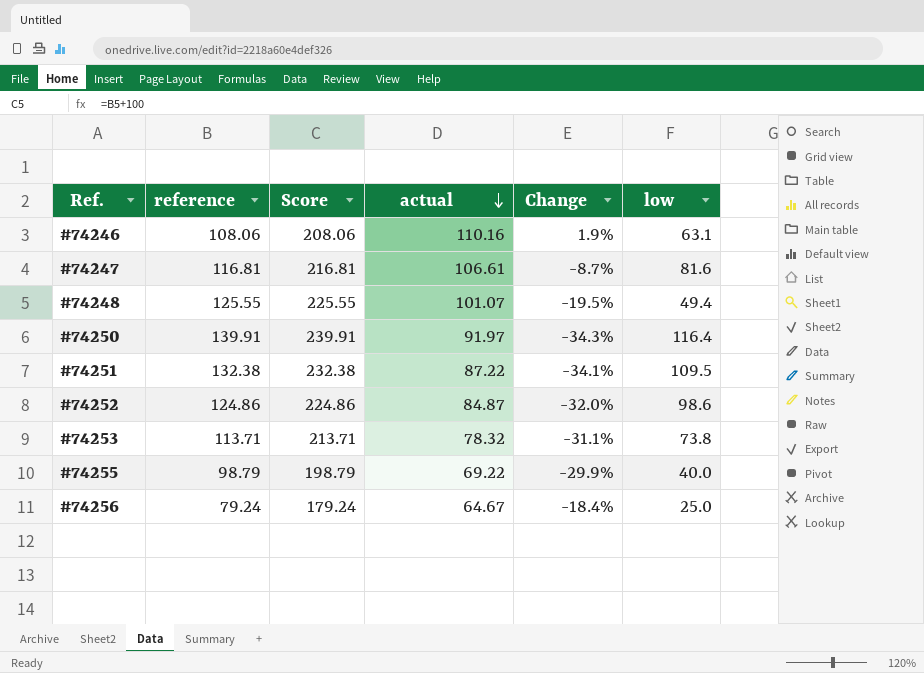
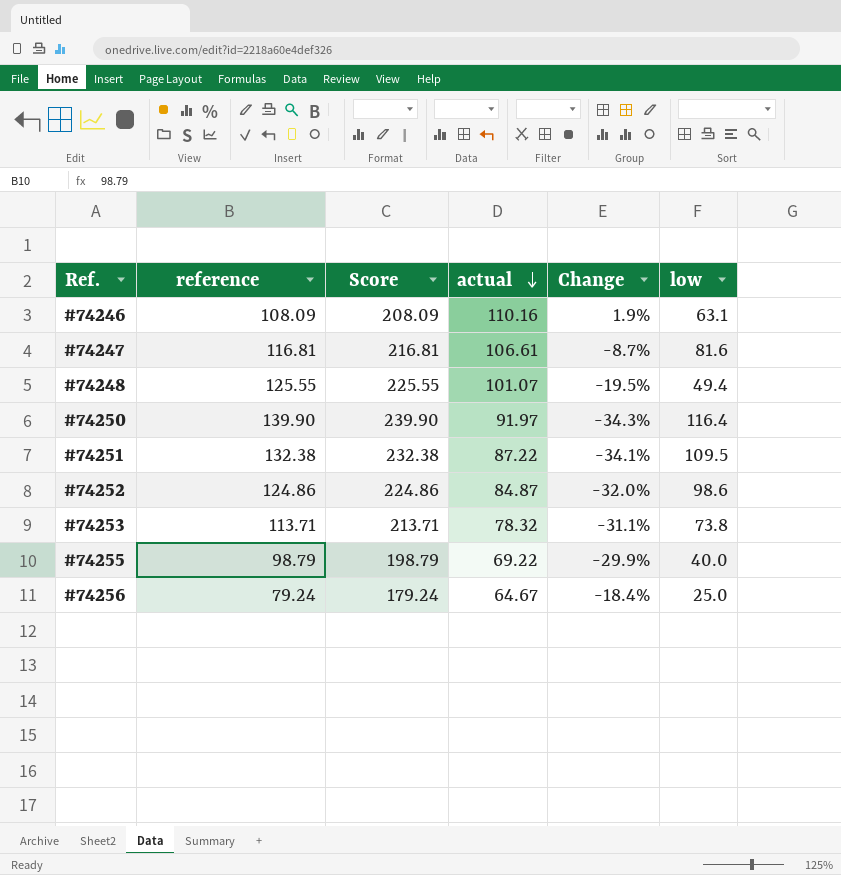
#74246 | reference: 108.06 -> 108.09
#74246 | Score: 208.06 -> 208.09
#74250 | reference: 139.91 -> 139.90
#74250 | Score: 239.91 -> 239.90

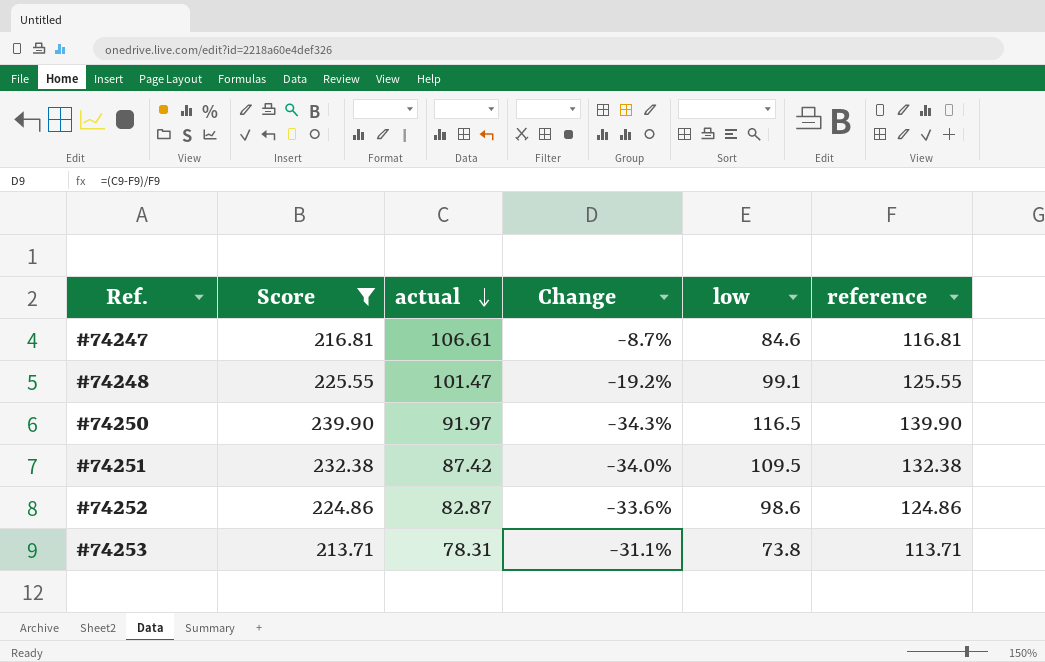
filter: none -> Score >= 213.71
column reference | position: 2 -> 6
#74247 | low: 81.6 -> 84.6
#74248 | actual: 101.07 -> 101.47
#74248 | Change: -19.5% -> -19.2%
#74248 | low: 49.4 -> 99.1
#74250 | low: 116.4 -> 116.5
#74251 | actual: 87.22 -> 87.42
#74251 | Change: -34.1% -> -34.0%
#74252 | actual: 84.87 -> 82.87
#74252 | Change: -32.0% -> -33.6%
#74253 | actual: 78.32 -> 78.31

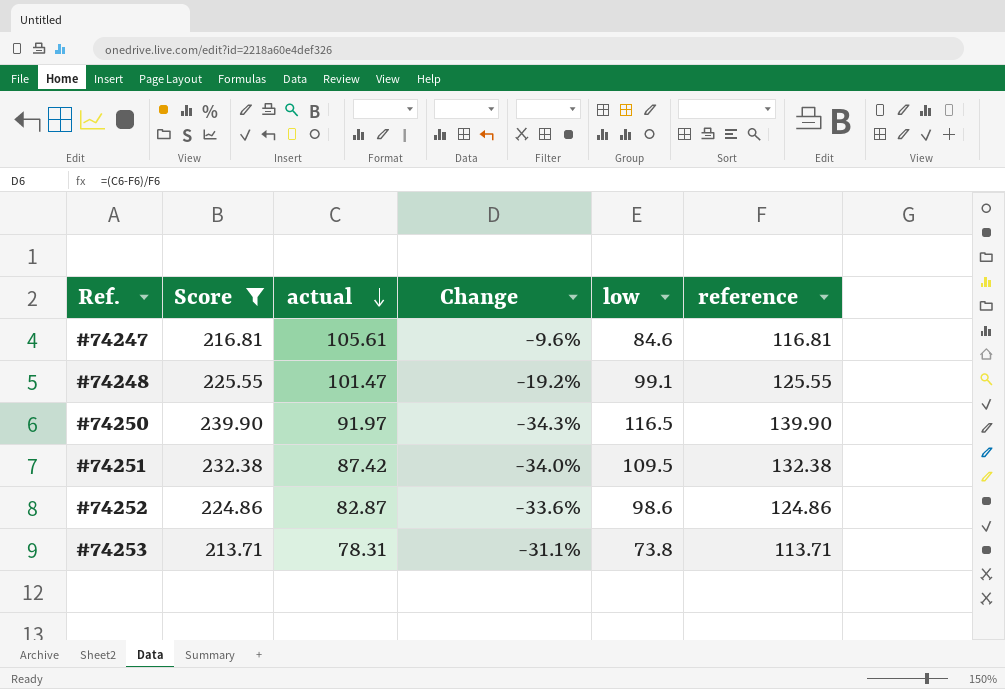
#74247 | actual: 106.61 -> 105.61
#74247 | Change: -8.7% -> -9.6%

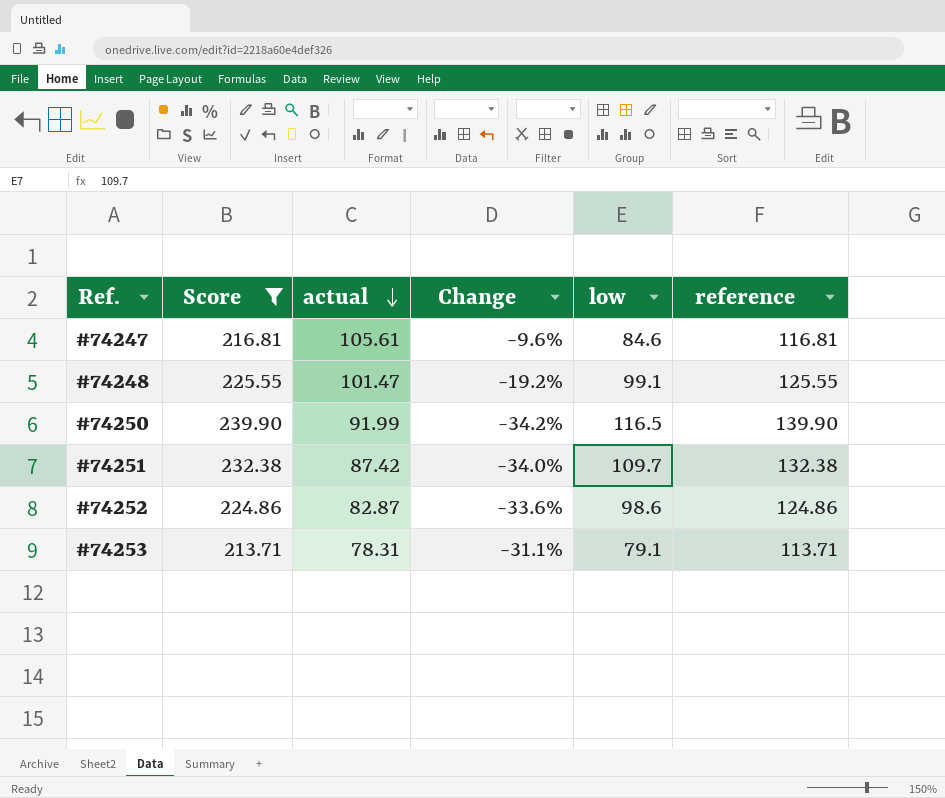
#74250 | actual: 91.97 -> 91.99
#74250 | Change: -34.3% -> -34.2%
#74251 | low: 109.5 -> 109.7
#74253 | low: 73.8 -> 79.1

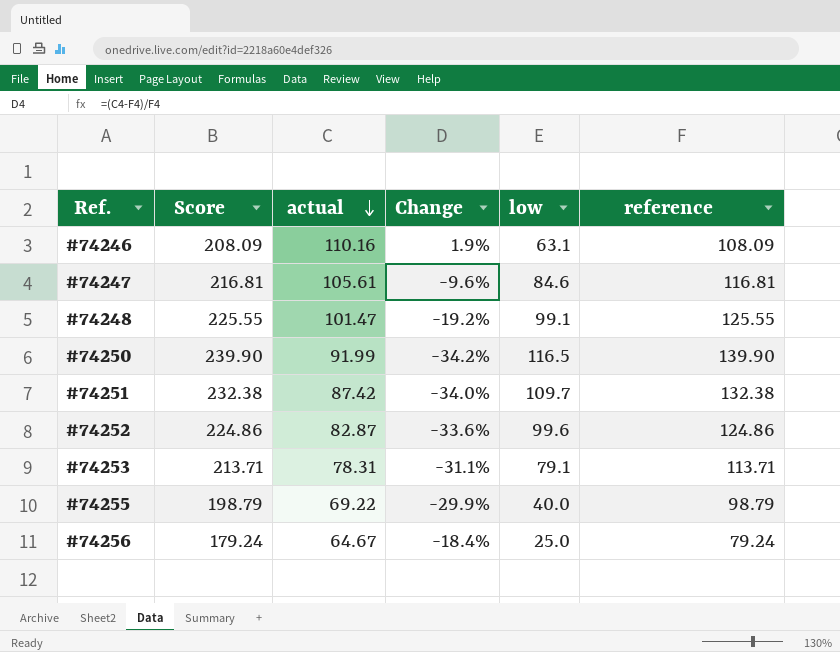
filter: Score >= 213.71 -> none
#74252 | low: 98.6 -> 99.6

